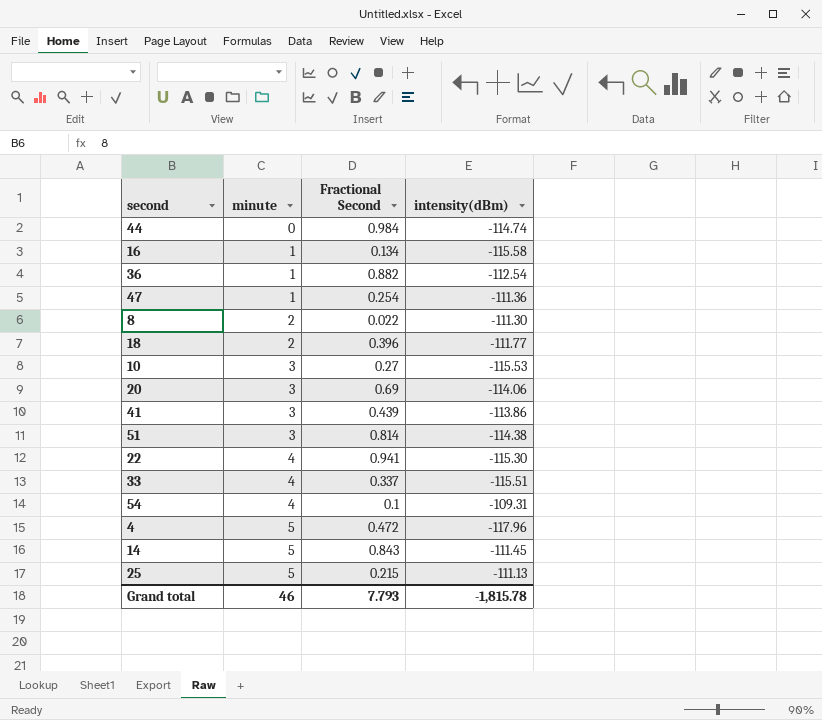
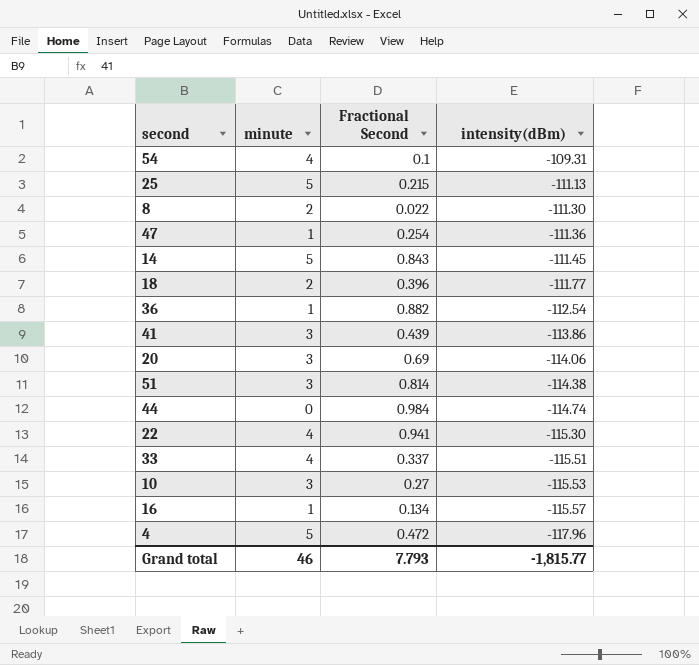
row order: minute ascending -> intensity(dBm) descending
16 | intensity(dBm): -115.58 -> -115.57
Grand total | intensity(dBm): -1,815.78 -> -1,815.77

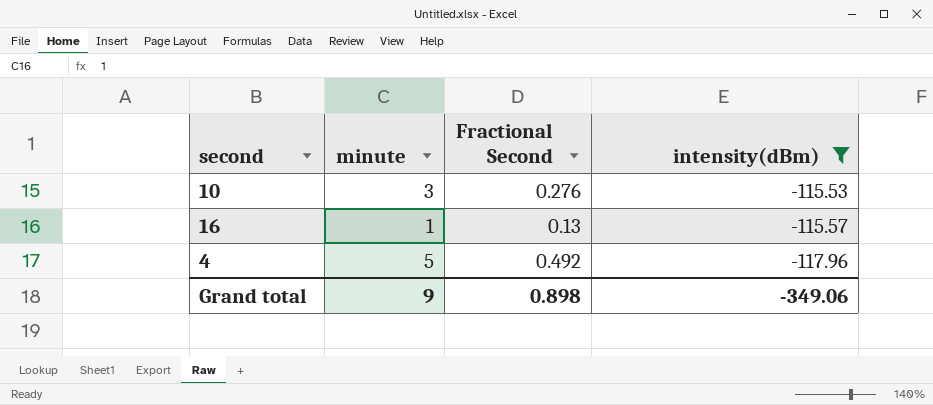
filter: none -> intensity(dBm) <= -115.53
10 | Fractional Second: 0.27 -> 0.276
16 | Fractional Second: 0.134 -> 0.13
4 | Fractional Second: 0.472 -> 0.492
Grand total | minute: 46 -> 9
Grand total | Fractional Second: 7.793 -> 0.898
Grand total | intensity(dBm): -1,815.77 -> -349.06

